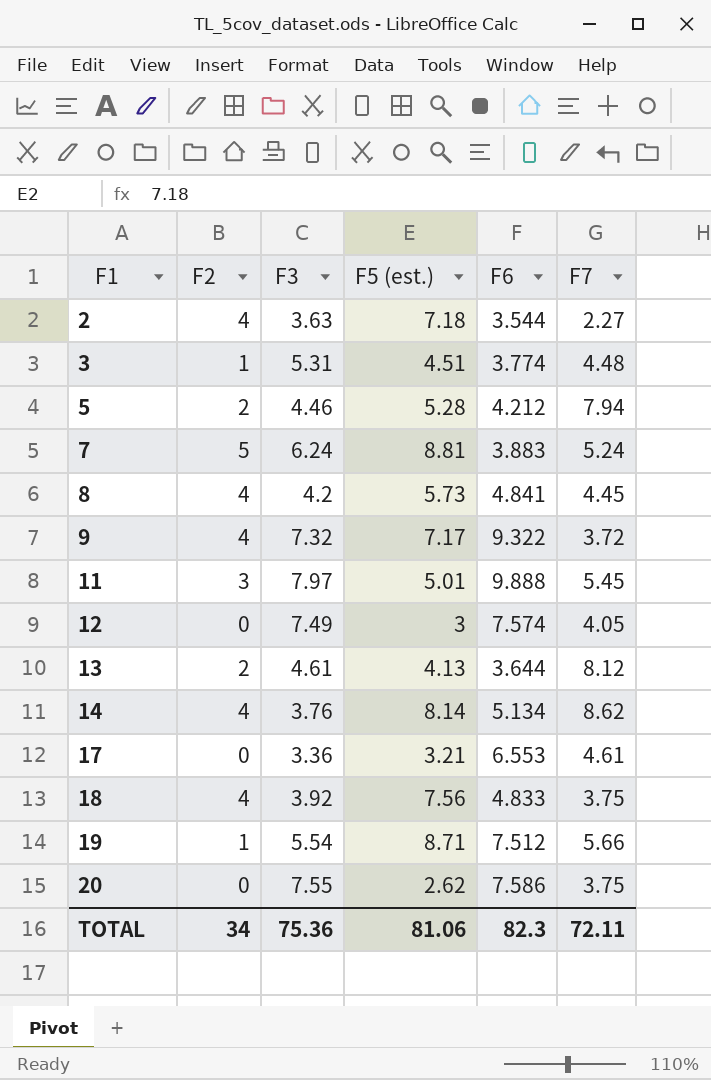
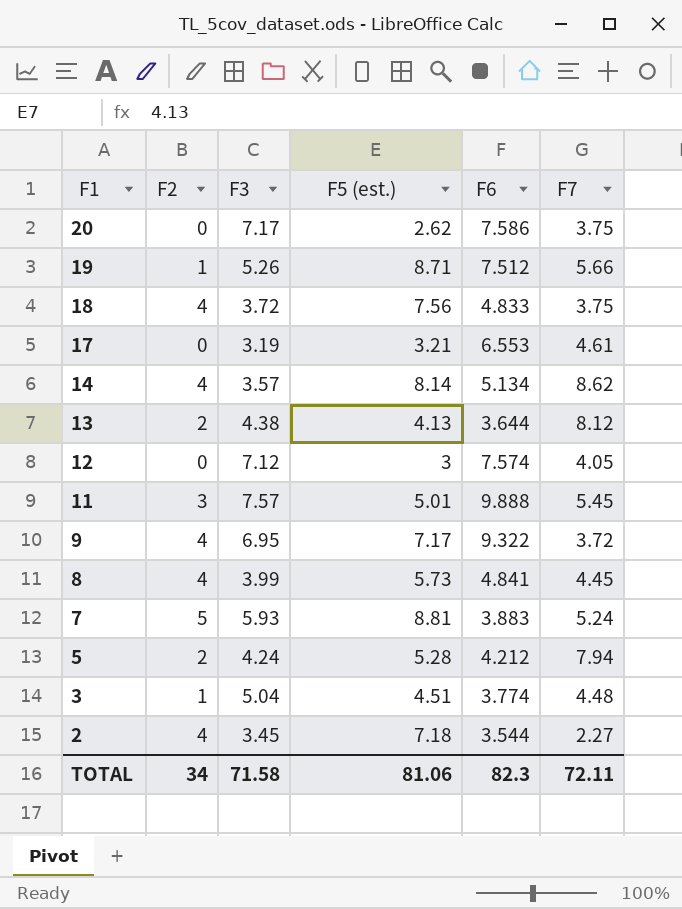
row order: F1 ascending -> F1 descending
20 | F3: 7.55 -> 7.17
19 | F3: 5.54 -> 5.26
18 | F3: 3.92 -> 3.72
17 | F3: 3.36 -> 3.19
14 | F3: 3.76 -> 3.57
13 | F3: 4.61 -> 4.38
12 | F3: 7.49 -> 7.12
11 | F3: 7.97 -> 7.57
9 | F3: 7.32 -> 6.95
8 | F3: 4.2 -> 3.99
7 | F3: 6.24 -> 5.93
5 | F3: 4.46 -> 4.24
3 | F3: 5.31 -> 5.04
2 | F3: 3.63 -> 3.45
TOTAL | F3: 75.36 -> 71.58

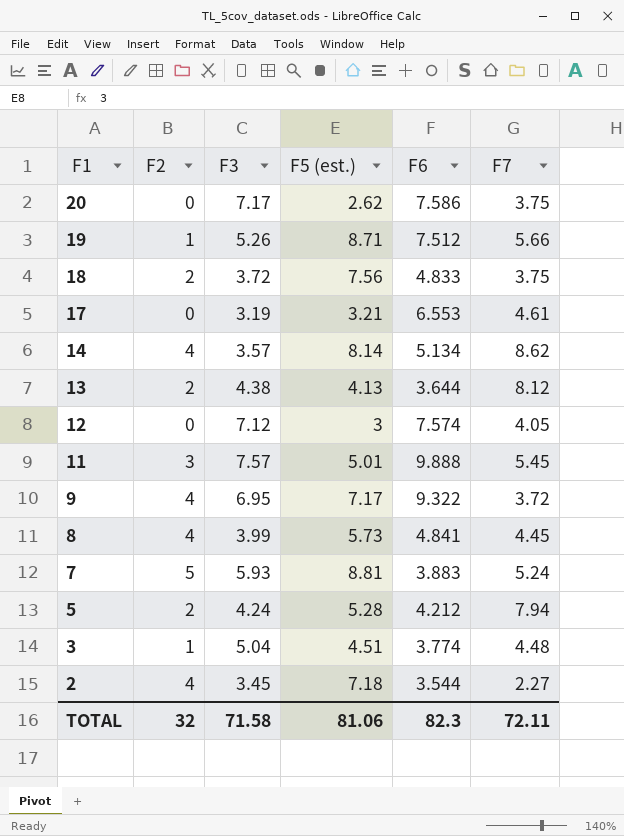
18 | F2: 4 -> 2
TOTAL | F2: 34 -> 32

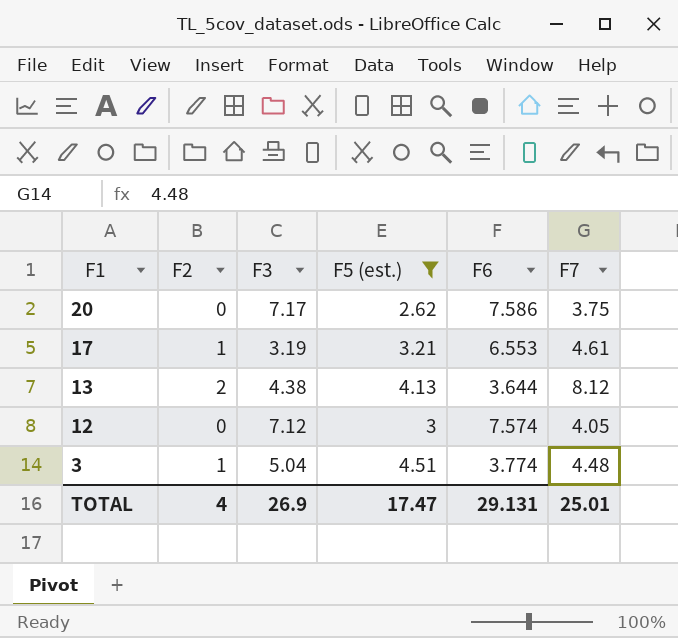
filter: none -> F5 (est.) <= 4.51
17 | F2: 0 -> 1
TOTAL | F2: 32 -> 4
TOTAL | F3: 71.58 -> 26.9
TOTAL | F5 (est.): 81.06 -> 17.47
TOTAL | F6: 82.3 -> 29.131
TOTAL | F7: 72.11 -> 25.01

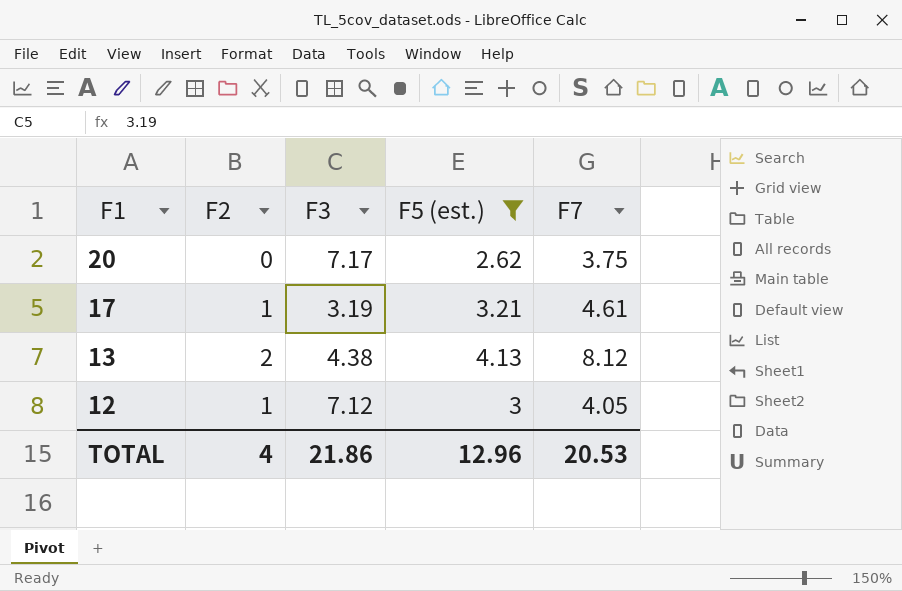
column F6 | position: 5 -> none
row 3: 1 | 5.04 | 4.51 | 3.774 | 4.48 -> none
12 | F2: 0 -> 1
TOTAL | F3: 26.9 -> 21.86
TOTAL | F5 (est.): 17.47 -> 12.96
TOTAL | F7: 25.01 -> 20.53

